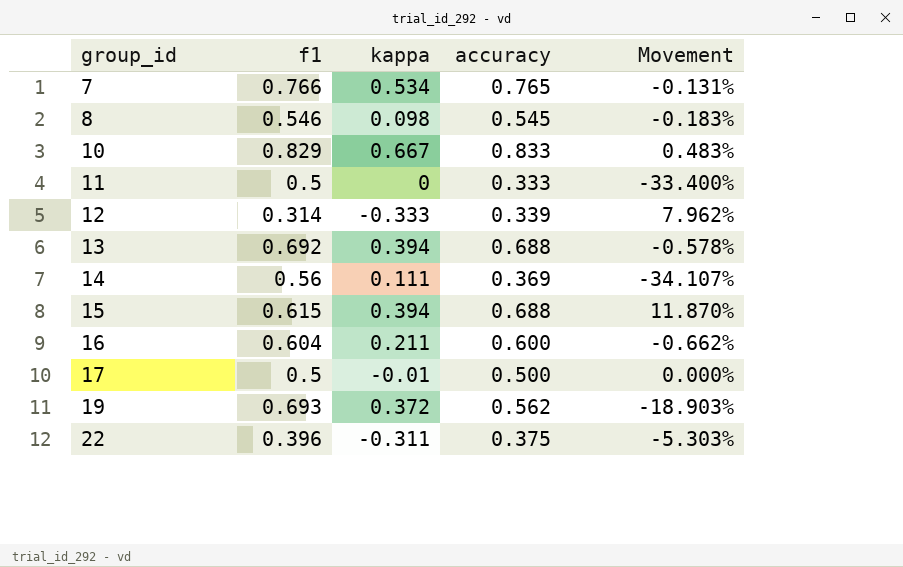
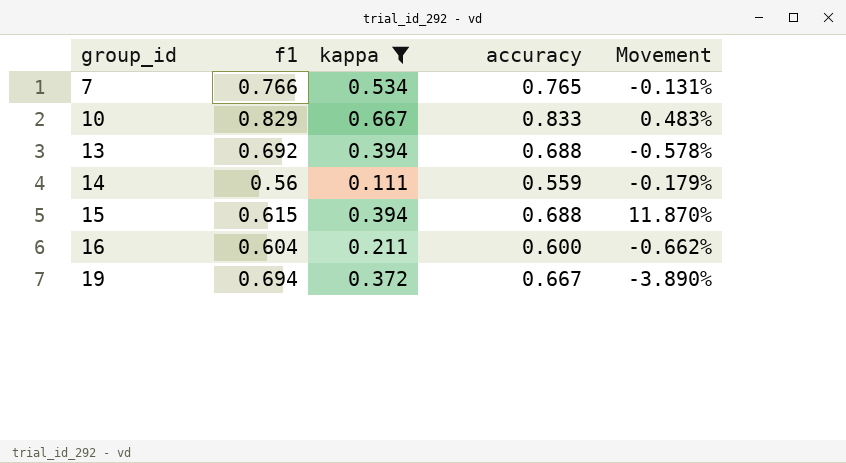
filter: none -> kappa >= 0.111
14 | accuracy: 0.369 -> 0.559
14 | Movement: -34.107% -> -0.179%
19 | f1: 0.693 -> 0.694
19 | accuracy: 0.562 -> 0.667
19 | Movement: -18.903% -> -3.890%

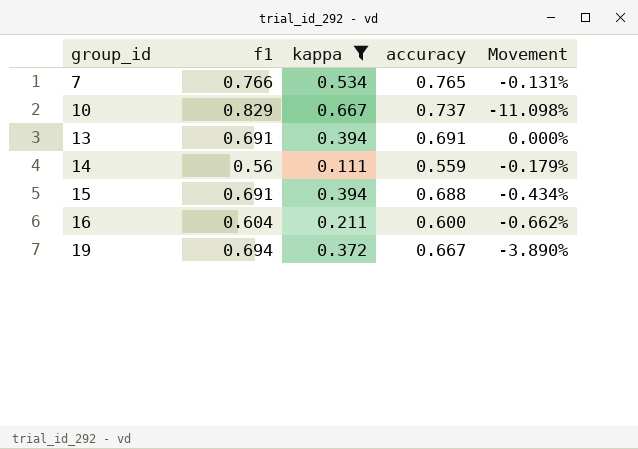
10 | accuracy: 0.833 -> 0.737
10 | Movement: 0.483% -> -11.098%
13 | f1: 0.692 -> 0.691
13 | accuracy: 0.688 -> 0.691
13 | Movement: -0.578% -> 0.000%
15 | f1: 0.615 -> 0.691
15 | Movement: 11.870% -> -0.434%

